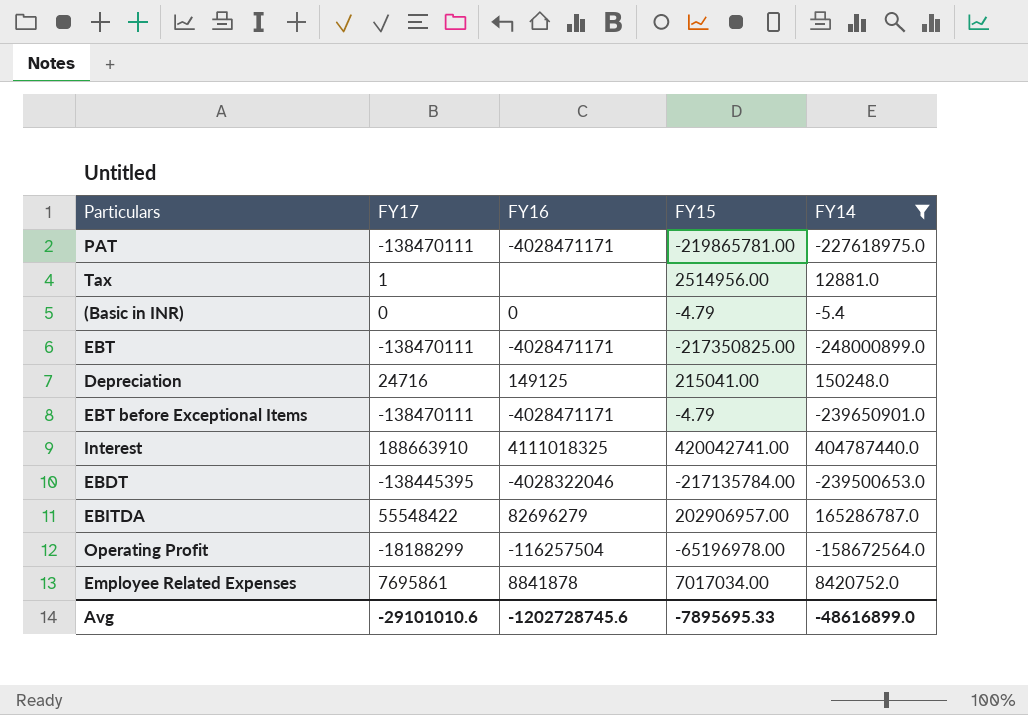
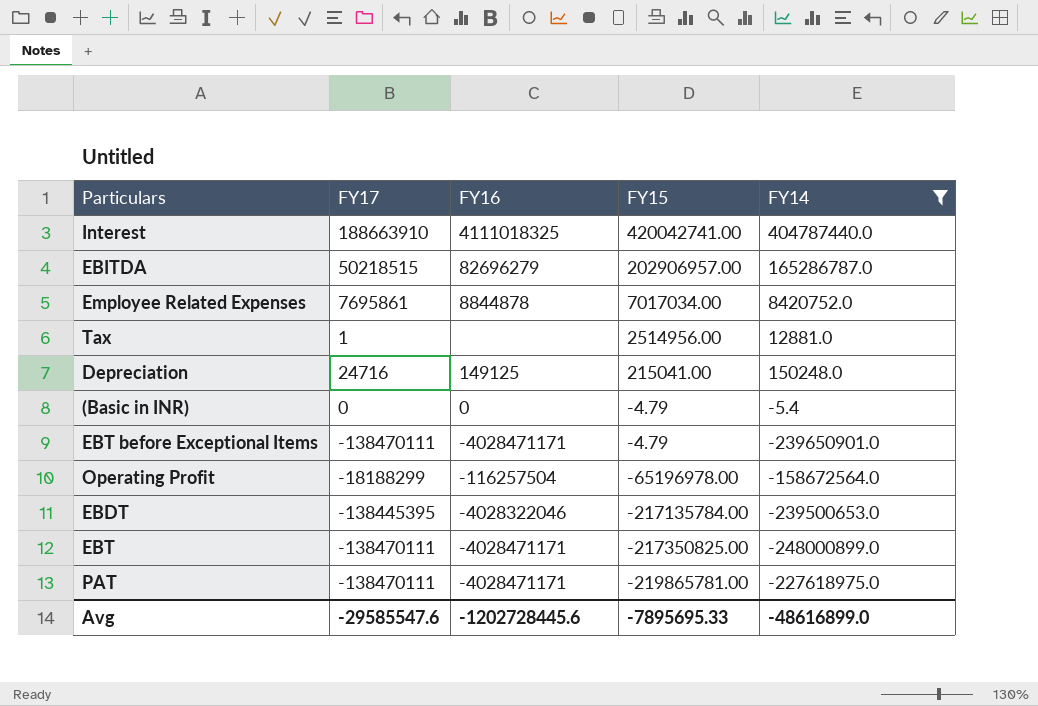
row order: none -> FY15 descending
EBITDA | FY17: 55548422 -> 50218515
Employee Related Expenses | FY16: 8841878 -> 8844878
Avg | FY17: -29101010.6 -> -29585547.6
Avg | FY16: -1202728745.6 -> -1202728445.6

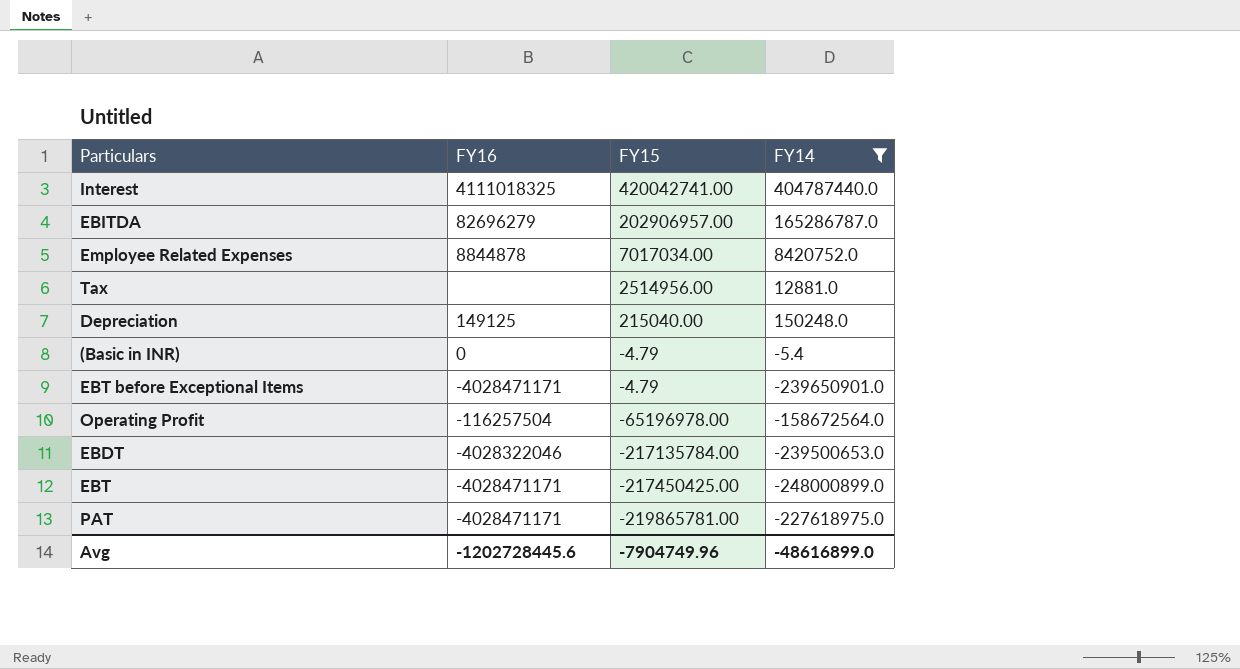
column FY17 | position: 2 -> none
Depreciation | FY15: 215041.00 -> 215040.00
EBT | FY15: -217350825.00 -> -217450425.00
Avg | FY15: -7895695.33 -> -7904749.96

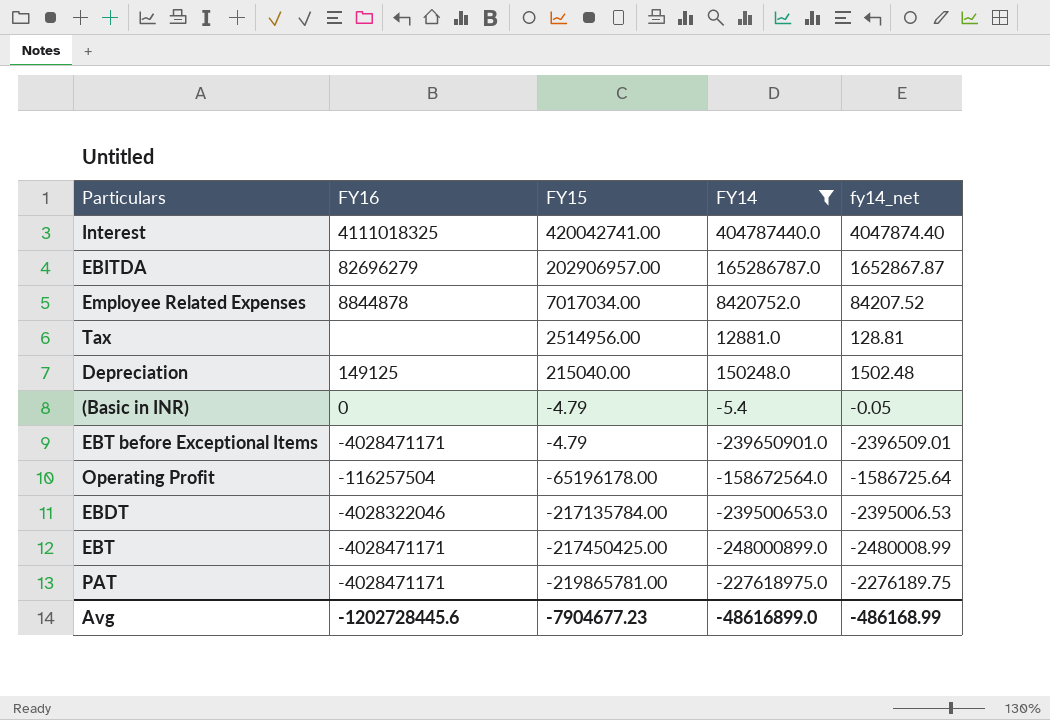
column fy14_net | formula: none -> [FY14] * 0.01
Operating Profit | FY15: -65196978.00 -> -65196178.00
Avg | FY15: -7904749.96 -> -7904677.23

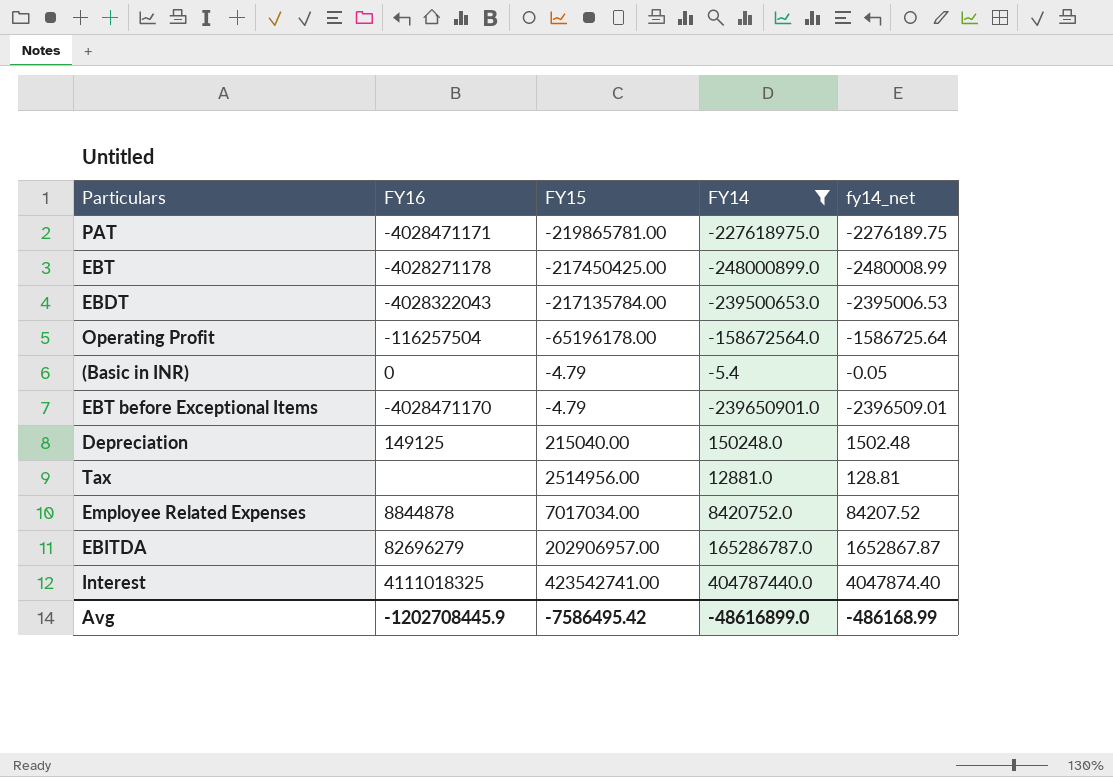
row order: FY15 descending -> FY15 ascending
EBT | FY16: -4028471171 -> -4028271178
EBDT | FY16: -4028322046 -> -4028322043
EBT before Exceptional Items | FY16: -4028471171 -> -4028471170
Interest | FY15: 420042741.00 -> 423542741.00
Avg | FY16: -1202728445.6 -> -1202708445.9
Avg | FY15: -7904677.23 -> -7586495.42

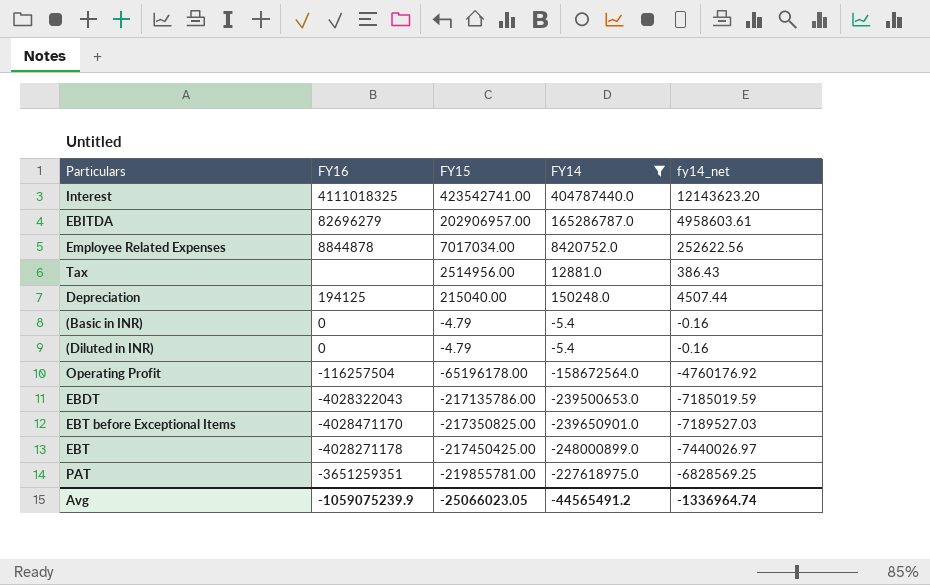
row order: FY15 ascending -> FY15 descending
column fy14_net | formula: [FY14] * 0.01 -> [FY14] * 0.03
Depreciation | FY16: 149125 -> 194125
row (Diluted in INR): none -> 0 | -4.79 | -5.4 | -0.16
EBDT | FY15: -217135784.00 -> -217135786.00
EBT before Exceptional Items | FY15: -4.79 -> -217350825.00
PAT | FY16: -4028471171 -> -3651259351
PAT | FY15: -219865781.00 -> -219855781.00
Avg | FY16: -1202708445.9 -> -1059075239.9
Avg | FY15: -7586495.42 -> -25066023.05
Avg | FY14: -48616899.0 -> -44565491.2
Avg | fy14_net: -486168.99 -> -1336964.74

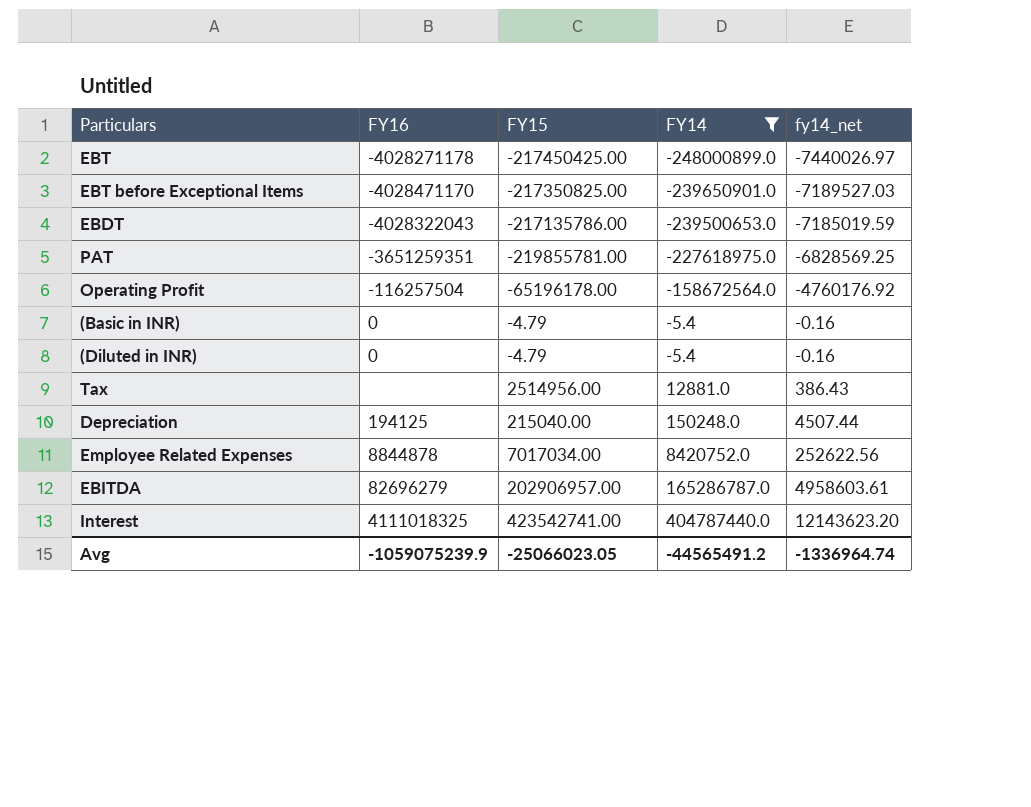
row order: FY15 descending -> FY14 ascending

